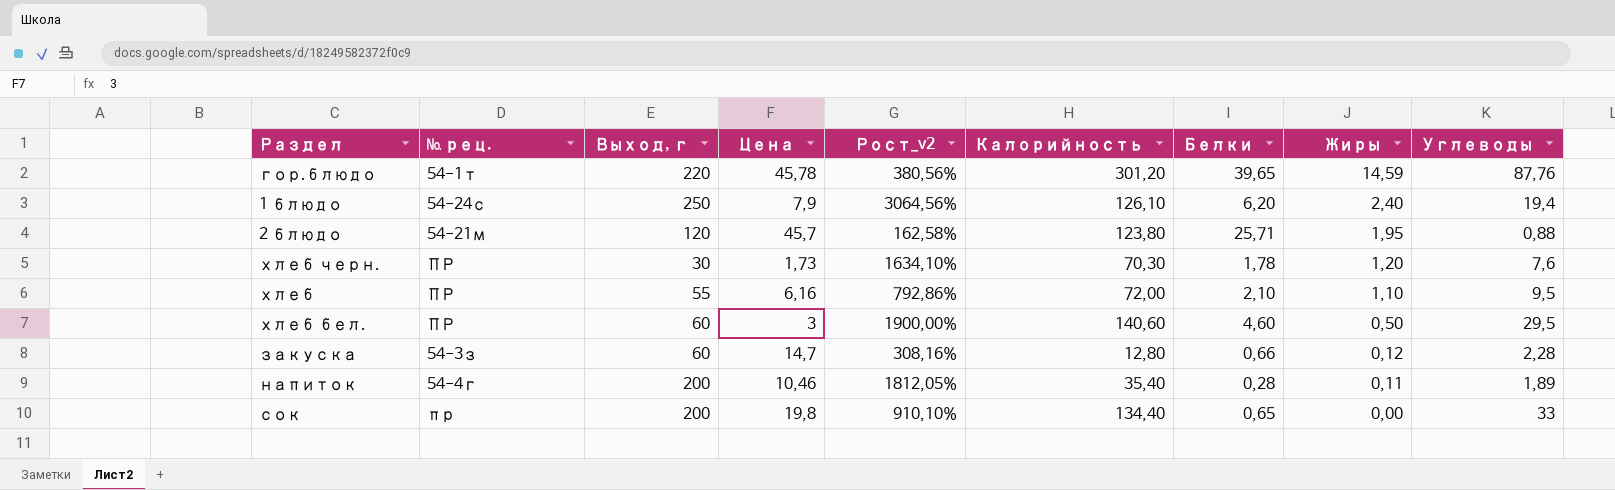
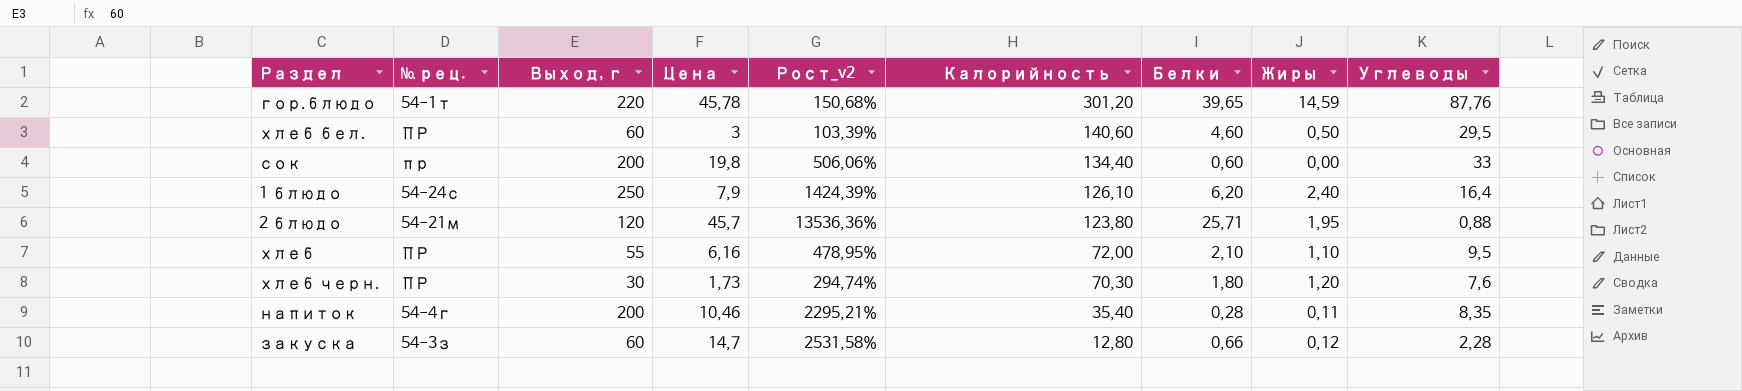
row order: Жиры descending -> Калорийность descending
column Рост_v2 | formula: ([Выход, г] - [Цена]) / [Цена] -> ([Выход, г] - [Углеводы]) / [Углеводы]
сок | Белки: 0,65 -> 0,60
1 блюдо | Углеводы: 19,4 -> 16,4
хлеб черн. | Белки: 1,78 -> 1,80
напиток | Углеводы: 1,89 -> 8,35

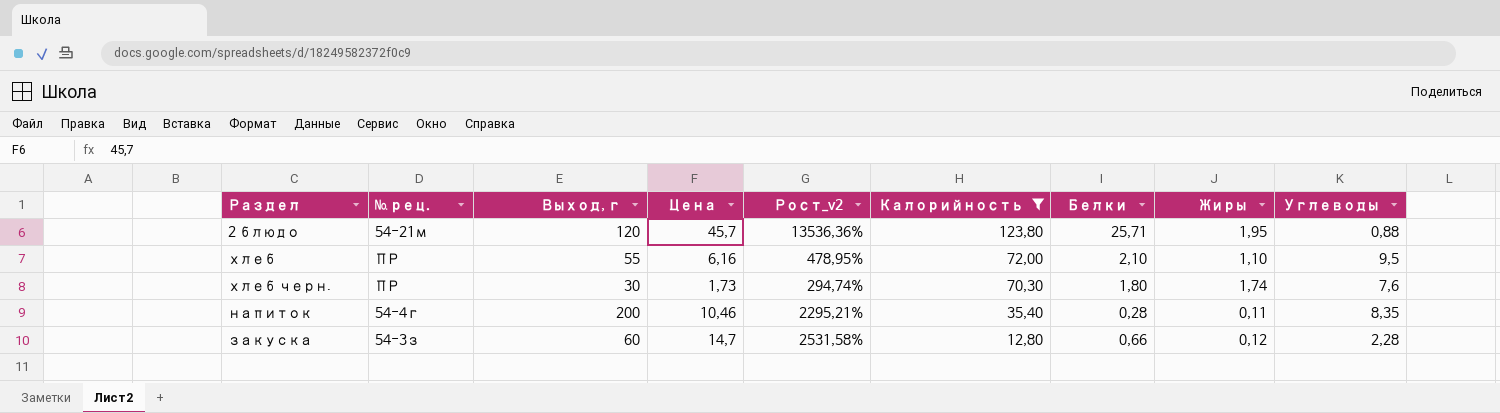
filter: none -> Калорийность <= 123,80
хлеб черн. | Жиры: 1,20 -> 1,74

